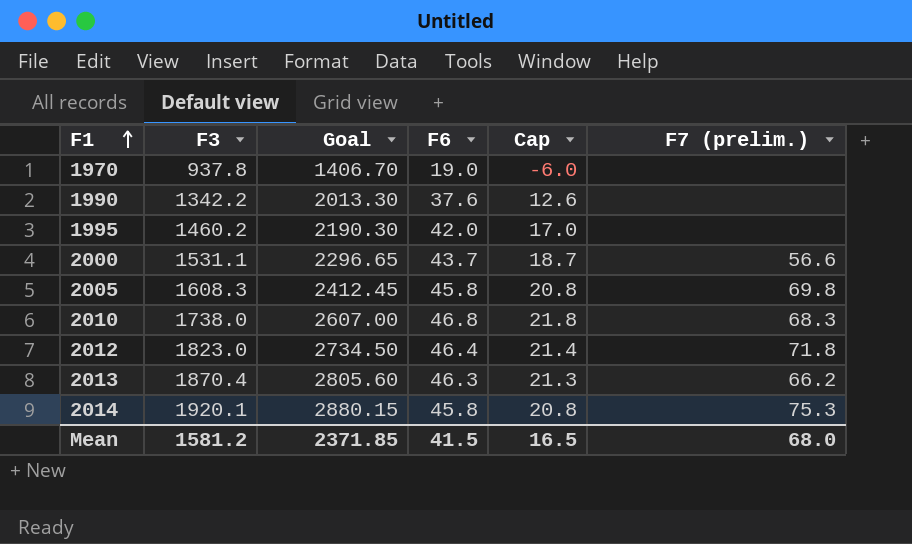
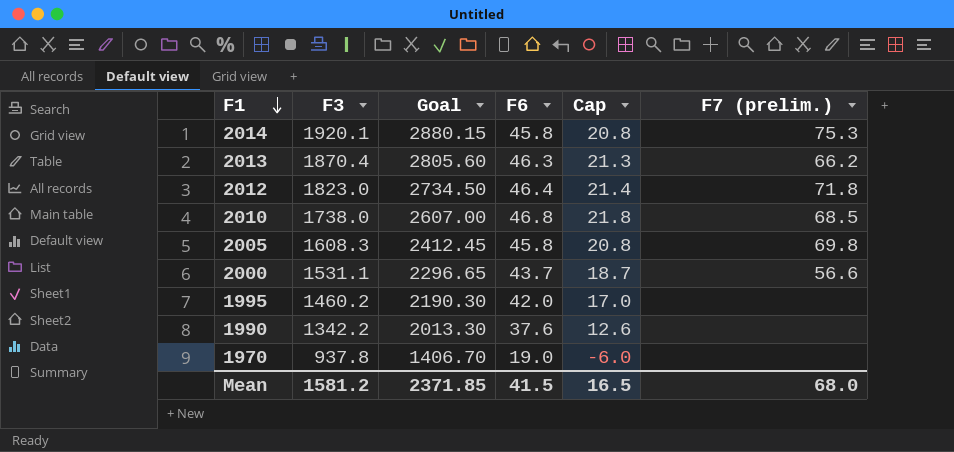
row order: F1 ascending -> F1 descending
2010 | F7 (prelim.): 68.3 -> 68.5

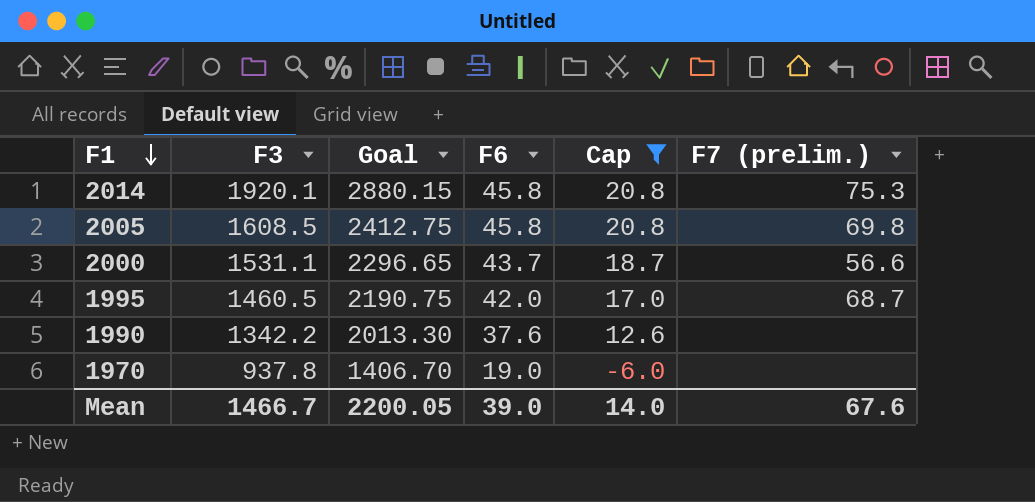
filter: none -> Cap <= 20.8
2005 | F3: 1608.3 -> 1608.5
2005 | Goal: 2412.45 -> 2412.75
1995 | F3: 1460.2 -> 1460.5
1995 | Goal: 2190.30 -> 2190.75
1995 | F7 (prelim.): none -> 68.7
Mean | F3: 1581.2 -> 1466.7
Mean | Goal: 2371.85 -> 2200.05
Mean | F6: 41.5 -> 39.0
Mean | Cap: 16.5 -> 14.0
Mean | F7 (prelim.): 68.0 -> 67.6

